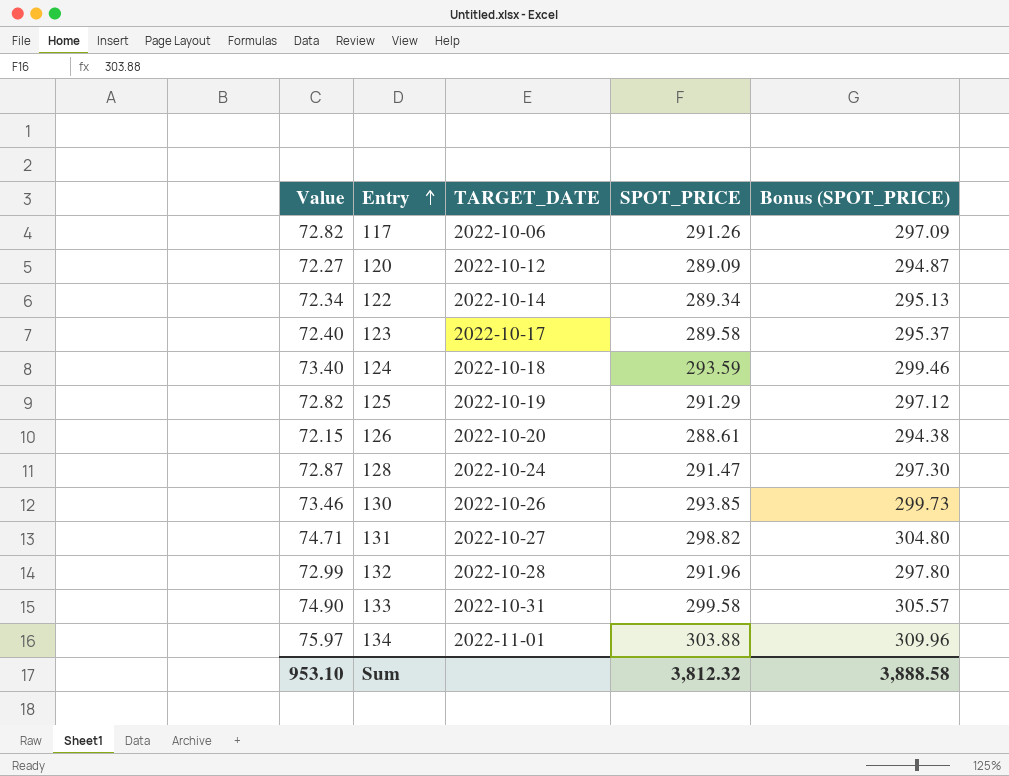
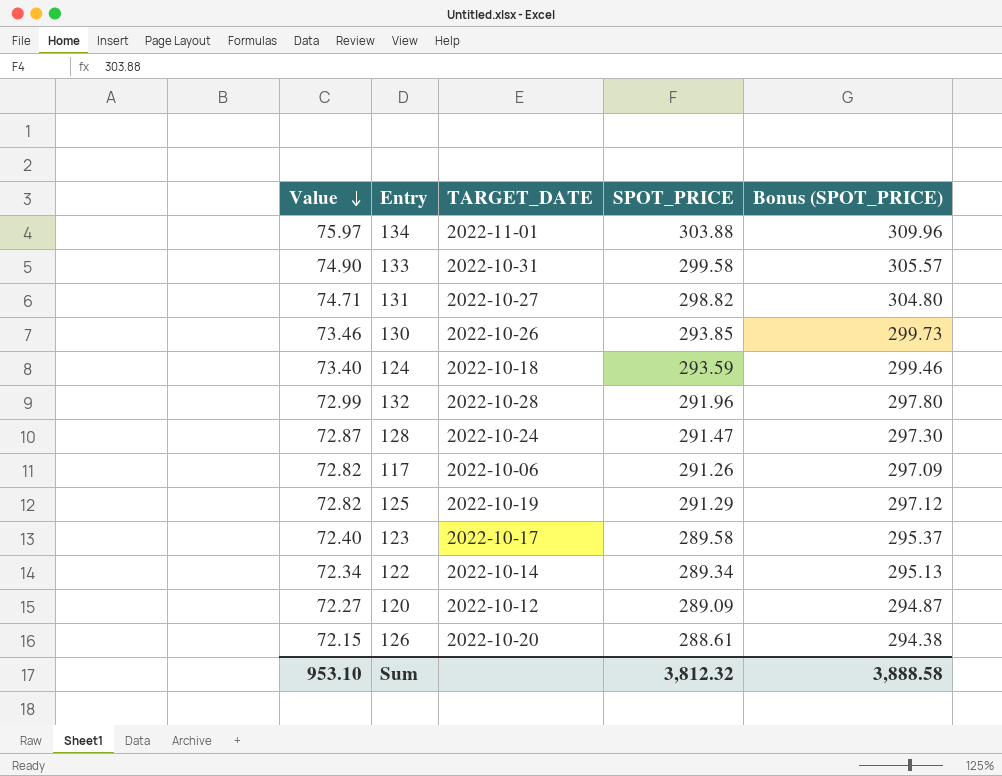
row order: Entry ascending -> Value descending

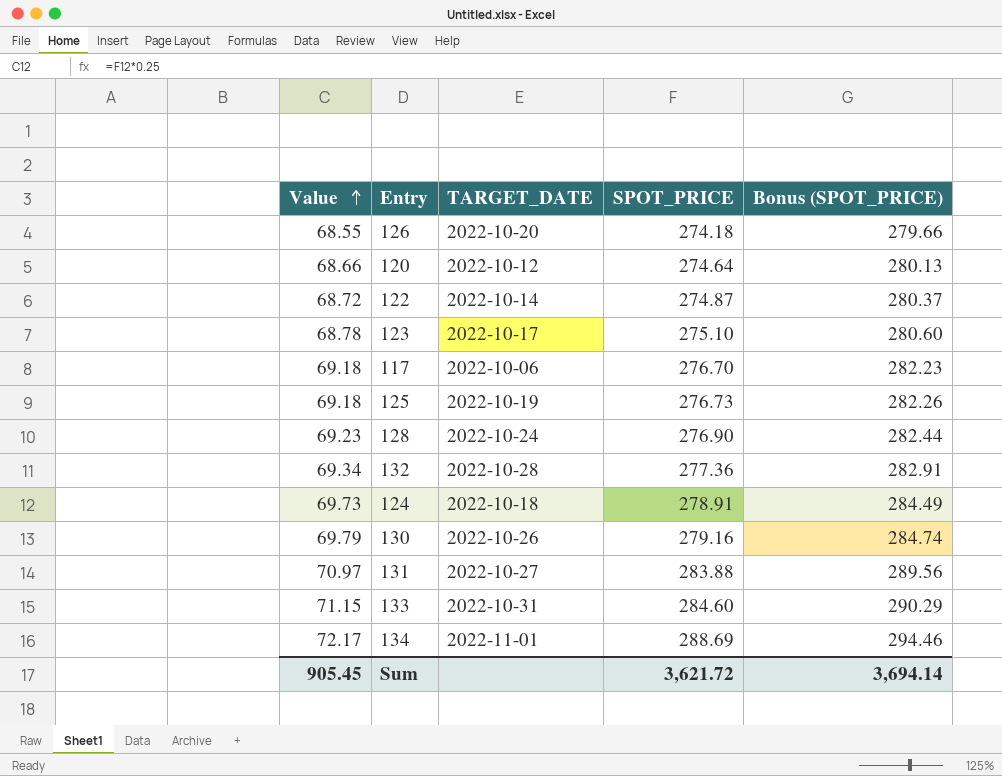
row order: Value descending -> Value ascending
126 | Value: 72.15 -> 68.55
126 | SPOT_PRICE: 288.61 -> 274.18
126 | Bonus (SPOT_PRICE): 294.38 -> 279.66
120 | Value: 72.27 -> 68.66
120 | SPOT_PRICE: 289.09 -> 274.64
120 | Bonus (SPOT_PRICE): 294.87 -> 280.13
122 | Value: 72.34 -> 68.72
122 | SPOT_PRICE: 289.34 -> 274.87
122 | Bonus (SPOT_PRICE): 295.13 -> 280.37
123 | Value: 72.40 -> 68.78
123 | SPOT_PRICE: 289.58 -> 275.10
123 | Bonus (SPOT_PRICE): 295.37 -> 280.60
117 | Value: 72.82 -> 69.18
117 | SPOT_PRICE: 291.26 -> 276.70
117 | Bonus (SPOT_PRICE): 297.09 -> 282.23
125 | Value: 72.82 -> 69.18
125 | SPOT_PRICE: 291.29 -> 276.73
125 | Bonus (SPOT_PRICE): 297.12 -> 282.26
128 | Value: 72.87 -> 69.23
128 | SPOT_PRICE: 291.47 -> 276.90
128 | Bonus (SPOT_PRICE): 297.30 -> 282.44
132 | Value: 72.99 -> 69.34
132 | SPOT_PRICE: 291.96 -> 277.36
132 | Bonus (SPOT_PRICE): 297.80 -> 282.91
124 | Value: 73.40 -> 69.73
124 | SPOT_PRICE: 293.59 -> 278.91
124 | Bonus (SPOT_PRICE): 299.46 -> 284.49
130 | Value: 73.46 -> 69.79
130 | SPOT_PRICE: 293.85 -> 279.16
130 | Bonus (SPOT_PRICE): 299.73 -> 284.74
131 | Value: 74.71 -> 70.97
131 | SPOT_PRICE: 298.82 -> 283.88
131 | Bonus (SPOT_PRICE): 304.80 -> 289.56
133 | Value: 74.90 -> 71.15
133 | SPOT_PRICE: 299.58 -> 284.60
133 | Bonus (SPOT_PRICE): 305.57 -> 290.29
134 | Value: 75.97 -> 72.17
134 | SPOT_PRICE: 303.88 -> 288.69
134 | Bonus (SPOT_PRICE): 309.96 -> 294.46
Sum | Value: 953.10 -> 905.45
Sum | SPOT_PRICE: 3,812.32 -> 3,621.72
Sum | Bonus (SPOT_PRICE): 3,888.58 -> 3,694.14

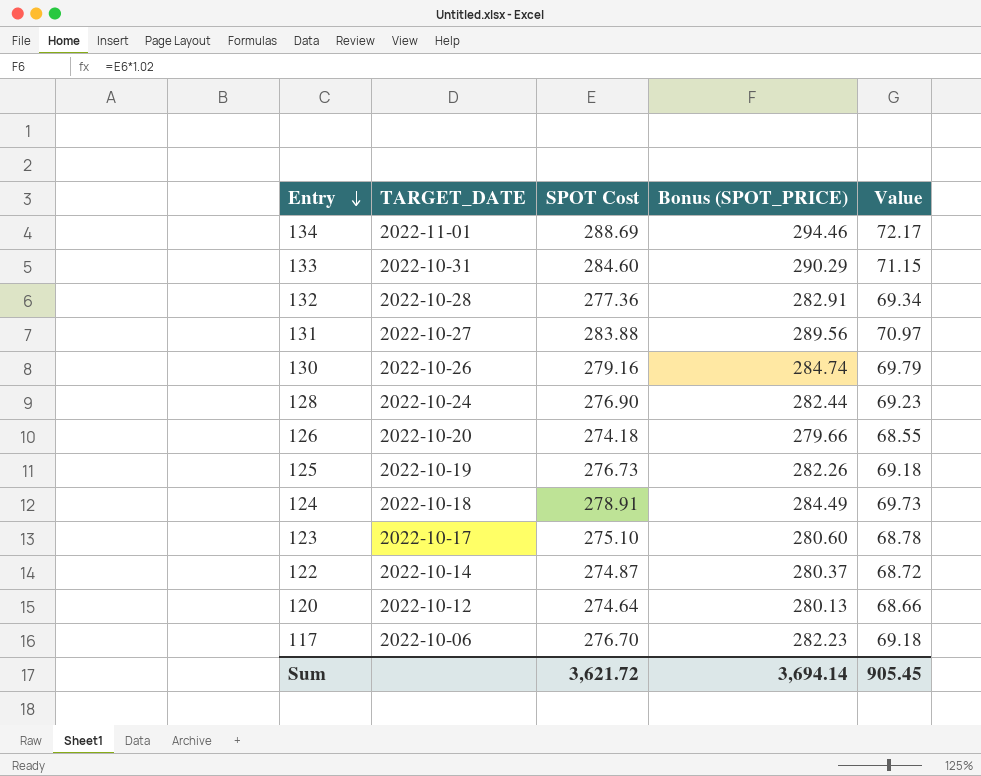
row order: Value ascending -> Entry descending
column name: SPOT_PRICE -> SPOT Cost
column Value | position: 1 -> 5

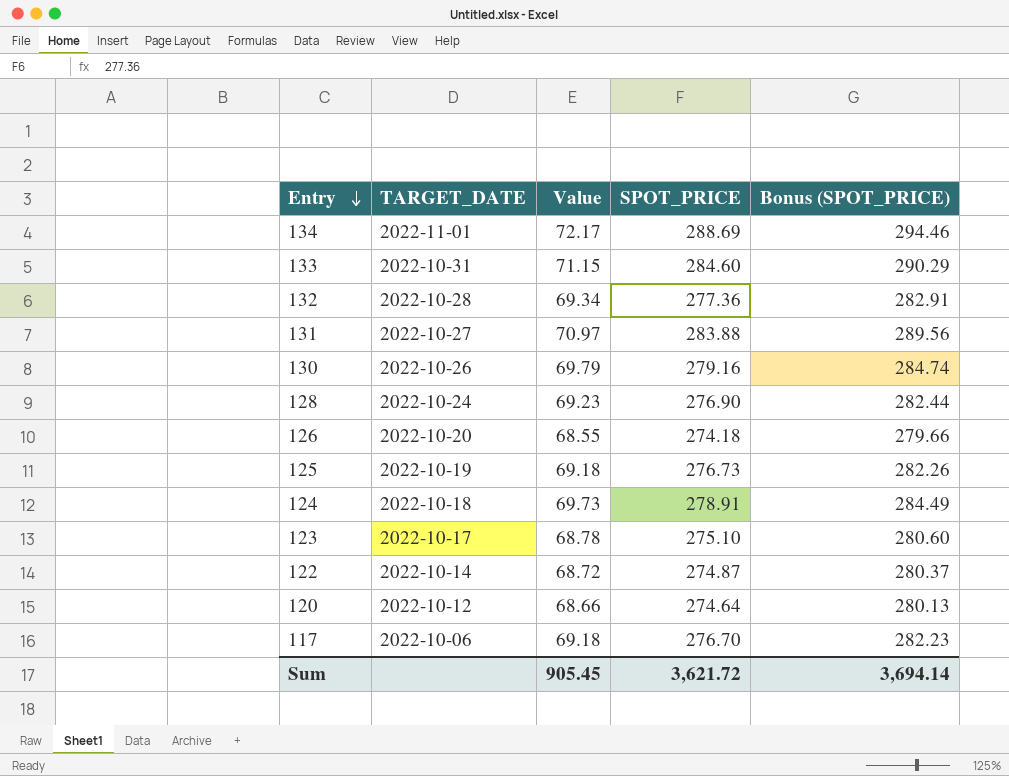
column Value | position: 5 -> 3
column name: SPOT Cost -> SPOT_PRICE

